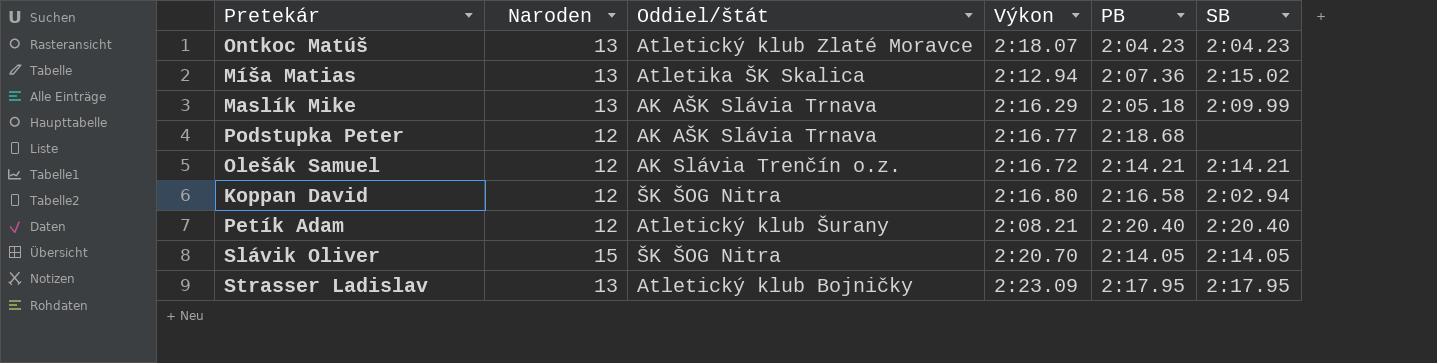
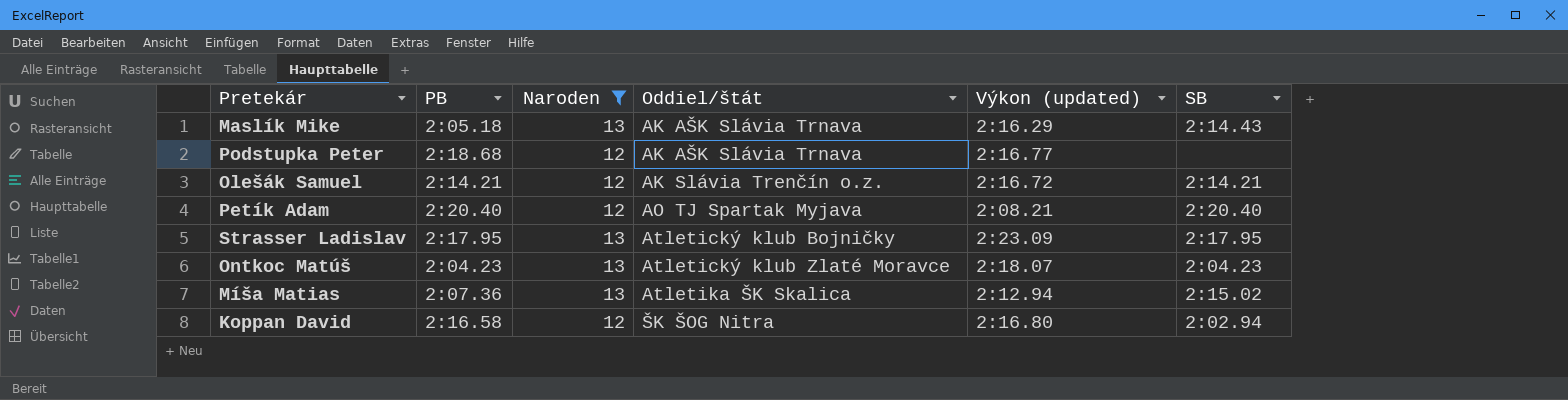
filter: none -> Naroden != 15
row order: none -> Oddiel/štát ascending
column PB | position: 5 -> 2
column name: Výkon -> Výkon (updated)
Maslík Mike | SB: 2:09.99 -> 2:14.43
Petík Adam | Oddiel/štát: Atletický klub Šurany -> AO TJ Spartak Myjava

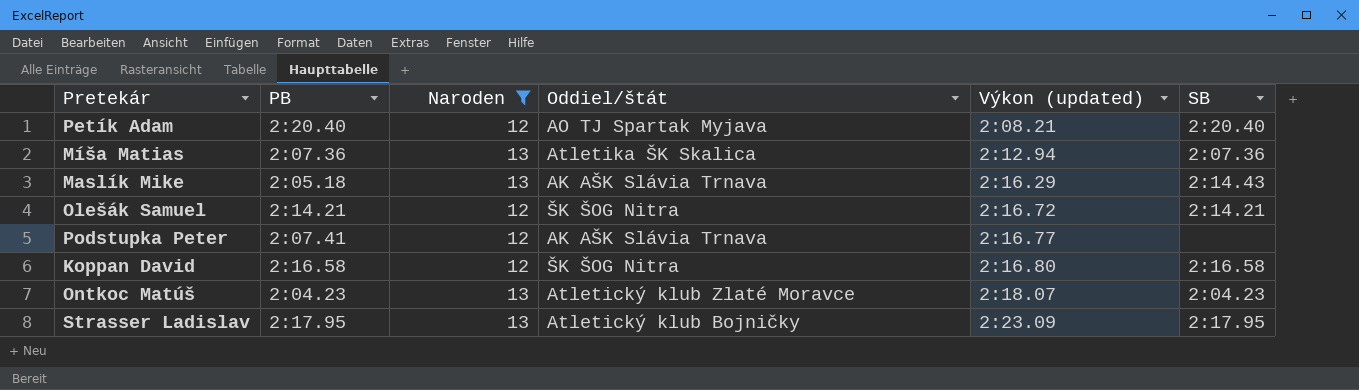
row order: Oddiel/štát ascending -> Výkon (updated) ascending
Míša Matias | SB: 2:15.02 -> 2:07.36
Olešák Samuel | Oddiel/štát: AK Slávia Trenčín o.z. -> ŠK ŠOG Nitra
Podstupka Peter | PB: 2:18.68 -> 2:07.41
Koppan David | SB: 2:02.94 -> 2:16.58

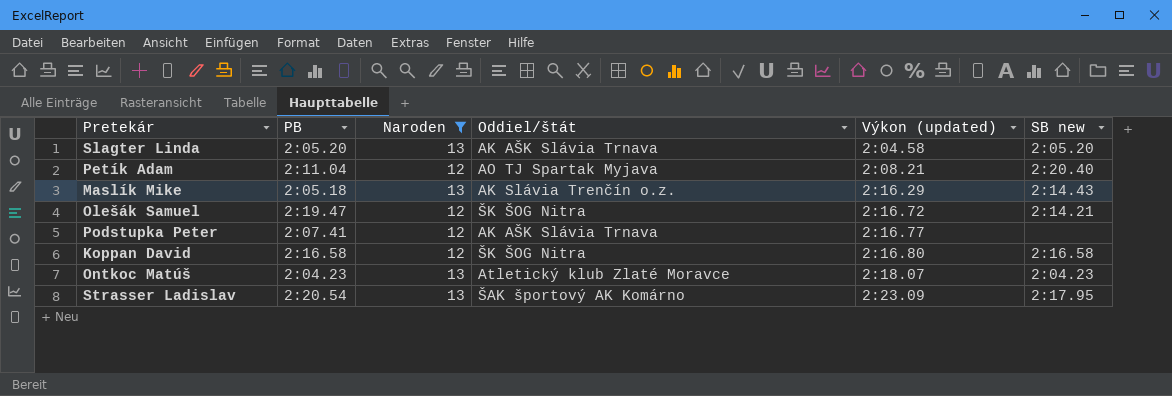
column name: SB -> SB new
row Míša Matias: 2:07.36 | 13 | Atletika ŠK Skalica | 2:12.94 | 2:07.36 -> none
row Slagter Linda: none -> 2:05.20 | 13 | AK AŠK Slávia Trnava | 2:04.58 | 2:05.20
Petík Adam | PB: 2:20.40 -> 2:11.04
Maslík Mike | Oddiel/štát: AK AŠK Slávia Trnava -> AK Slávia Trenčín o.z.
Olešák Samuel | PB: 2:14.21 -> 2:19.47
Strasser Ladislav | PB: 2:17.95 -> 2:20.54
Strasser Ladislav | Oddiel/štát: Atletický klub Bojničky -> ŠAK športový AK Komárno

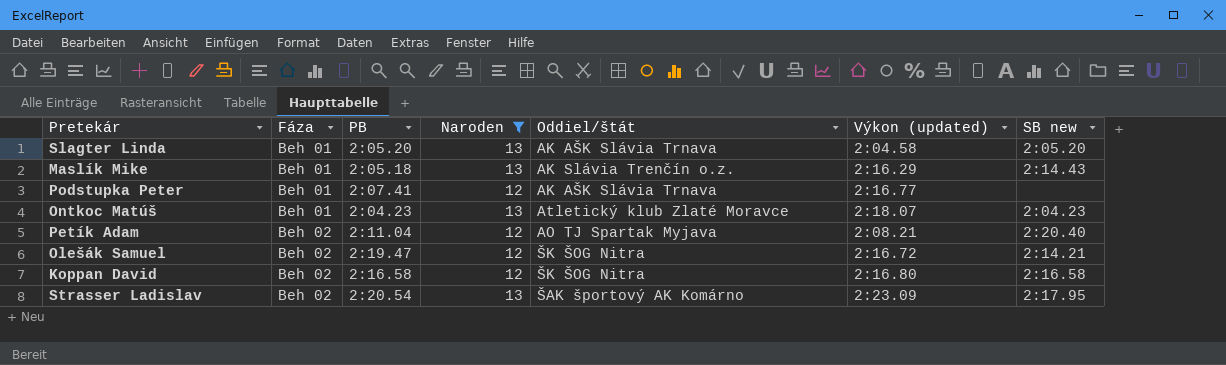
row order: Výkon (updated) ascending -> Fáza ascending
column Fáza | position: none -> 2

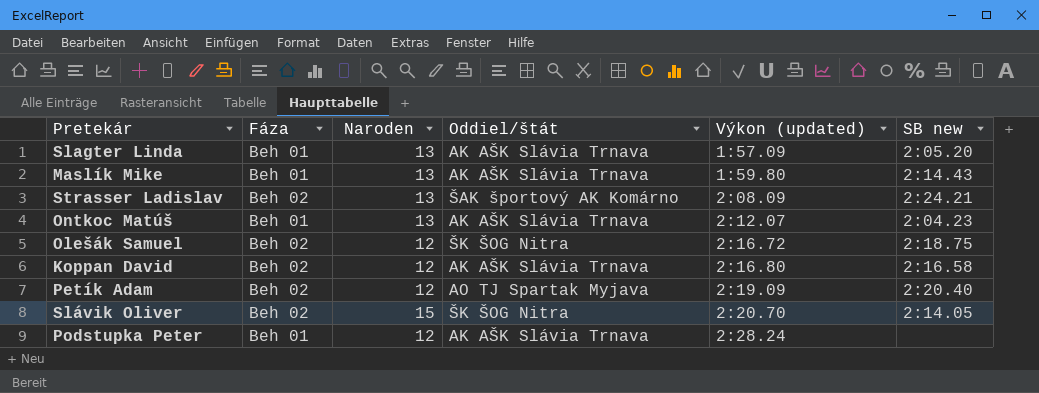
filter: Naroden != 15 -> none
row order: Fáza ascending -> Výkon (updated) ascending
column PB | position: 3 -> none
Slagter Linda | Výkon (updated): 2:04.58 -> 1:57.09
Maslík Mike | Oddiel/štát: AK Slávia Trenčín o.z. -> AK AŠK Slávia Trnava
Maslík Mike | Výkon (updated): 2:16.29 -> 1:59.80
Strasser Ladislav | Výkon (updated): 2:23.09 -> 2:08.09
Strasser Ladislav | SB new: 2:17.95 -> 2:24.21
Ontkoc Matúš | Oddiel/štát: Atletický klub Zlaté Moravce -> AK AŠK Slávia Trnava
Ontkoc Matúš | Výkon (updated): 2:18.07 -> 2:12.07
Olešák Samuel | SB new: 2:14.21 -> 2:18.75
Koppan David | Oddiel/štát: ŠK ŠOG Nitra -> AK AŠK Slávia Trnava
Petík Adam | Výkon (updated): 2:08.21 -> 2:19.09
Podstupka Peter | Výkon (updated): 2:16.77 -> 2:28.24

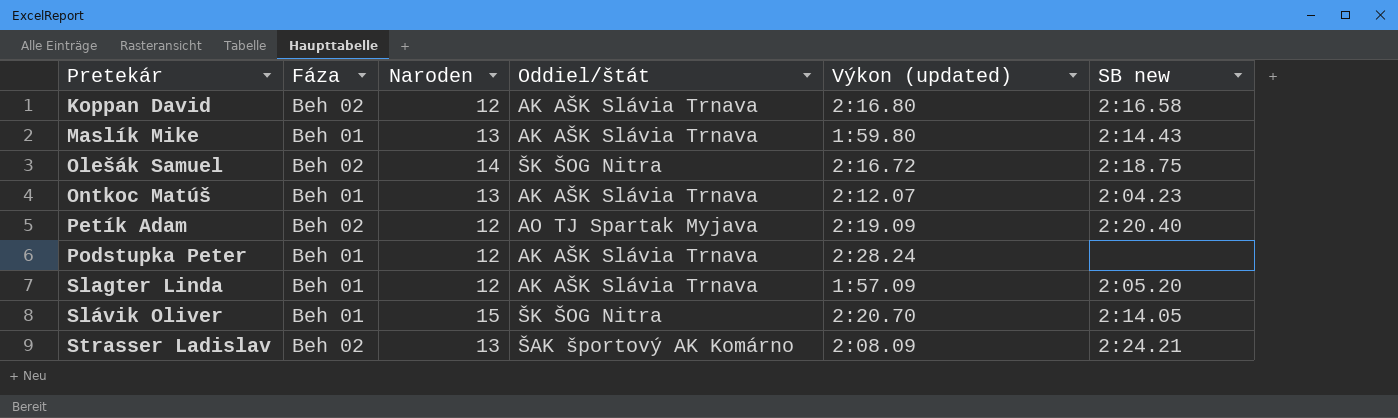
row order: Výkon (updated) ascending -> Pretekár ascending
Olešák Samuel | Naroden: 12 -> 14
Slagter Linda | Naroden: 13 -> 12
Slávik Oliver | Fáza: Beh 02 -> Beh 01

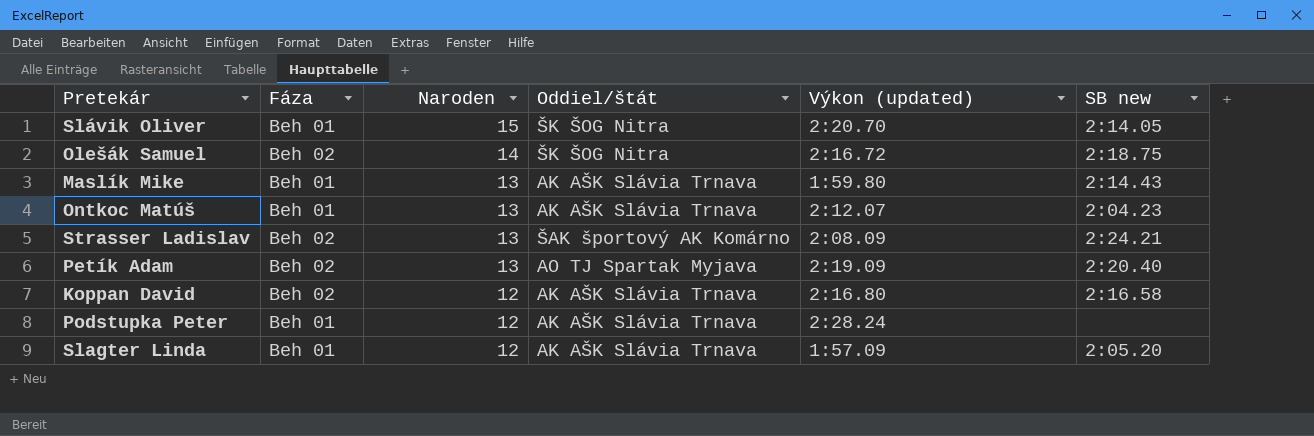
row order: Pretekár ascending -> Naroden descending
Petík Adam | Naroden: 12 -> 13

